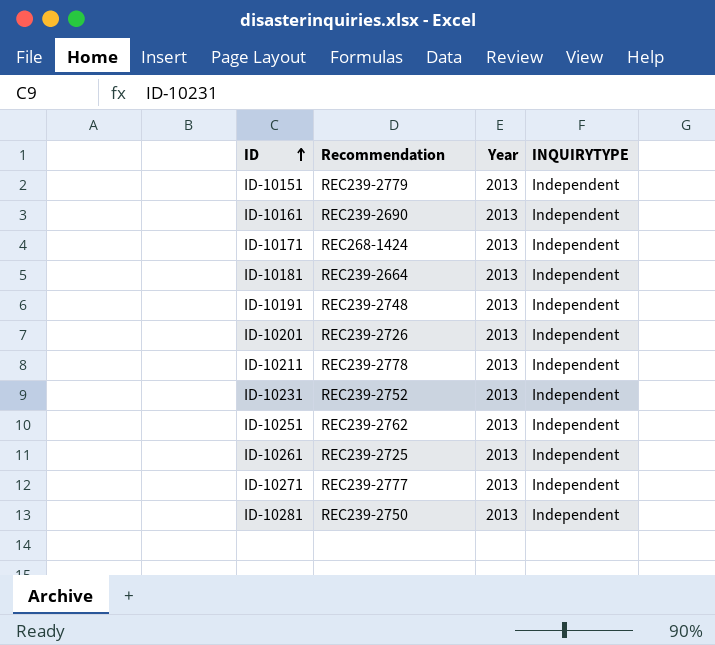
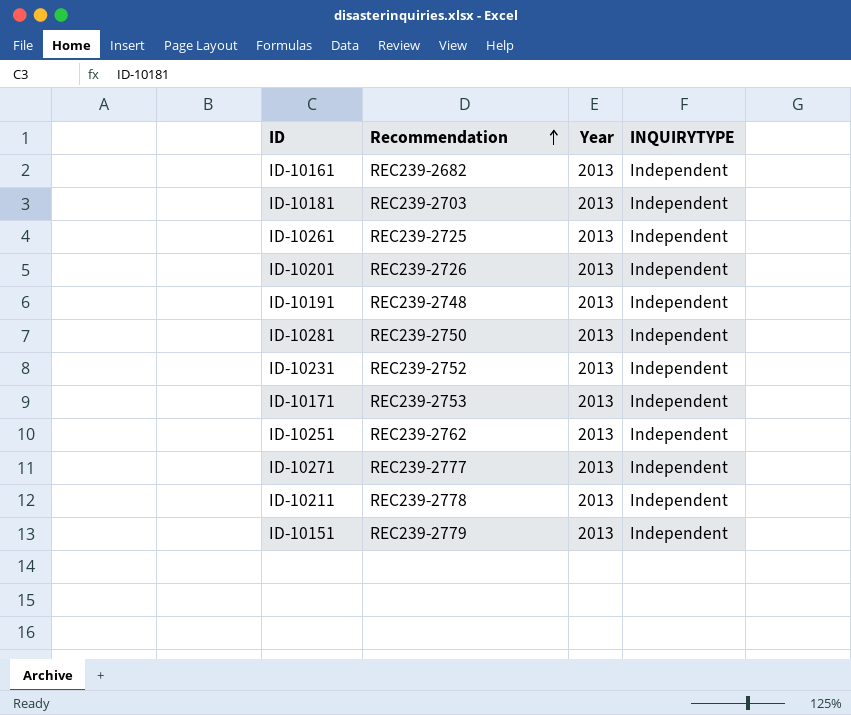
row order: ID ascending -> Recommendation ascending
ID-10161 | Recommendation: REC239-2690 -> REC239-2682
ID-10181 | Recommendation: REC239-2664 -> REC239-2703
ID-10171 | Recommendation: REC268-1424 -> REC239-2753

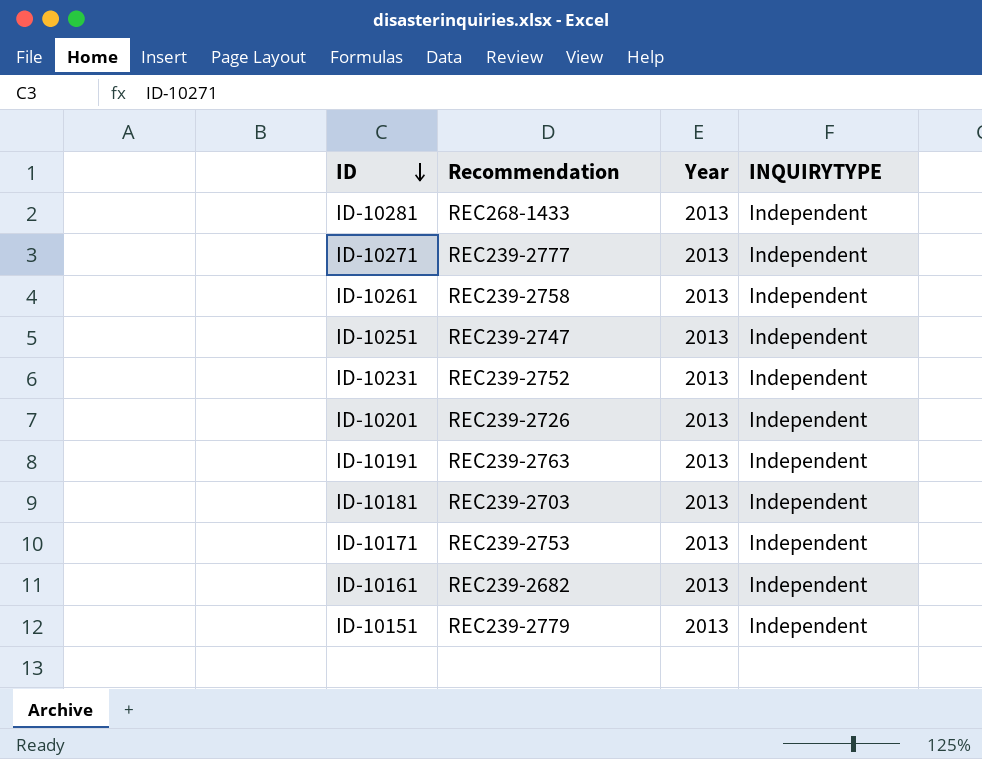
row order: Recommendation ascending -> ID descending
row ID-10211: REC239-2778 | 2013 | Independent -> none
ID-10281 | Recommendation: REC239-2750 -> REC268-1433
ID-10261 | Recommendation: REC239-2725 -> REC239-2758
ID-10251 | Recommendation: REC239-2762 -> REC239-2747
ID-10191 | Recommendation: REC239-2748 -> REC239-2763

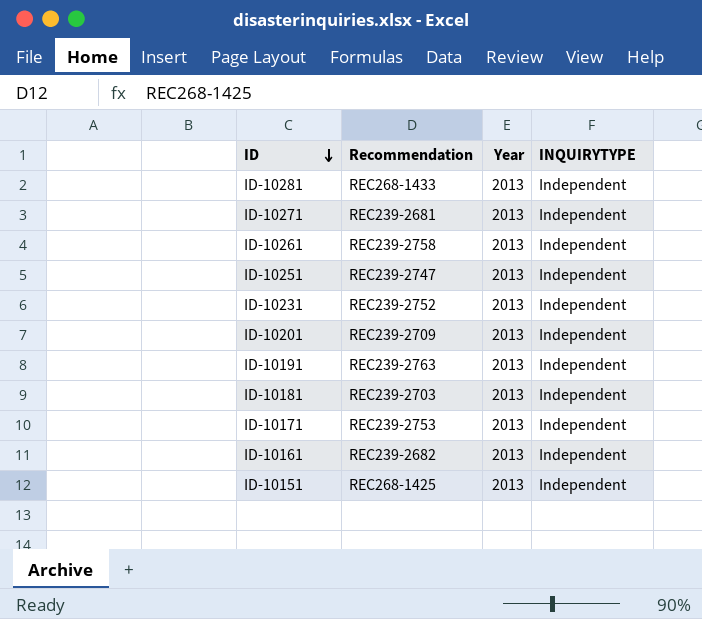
ID-10271 | Recommendation: REC239-2777 -> REC239-2681
ID-10201 | Recommendation: REC239-2726 -> REC239-2709
ID-10151 | Recommendation: REC239-2779 -> REC268-1425

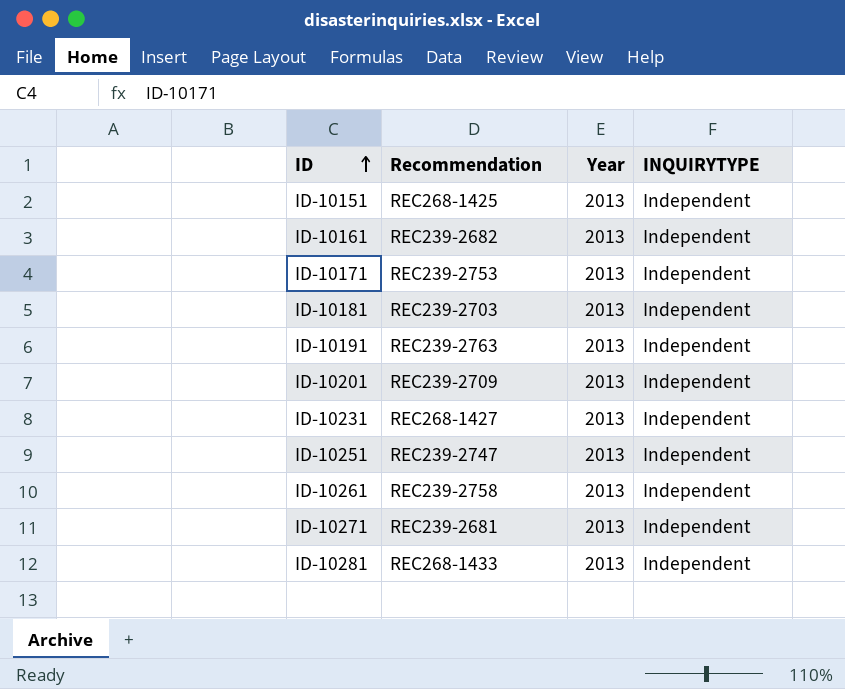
row order: ID descending -> ID ascending
ID-10231 | Recommendation: REC239-2752 -> REC268-1427

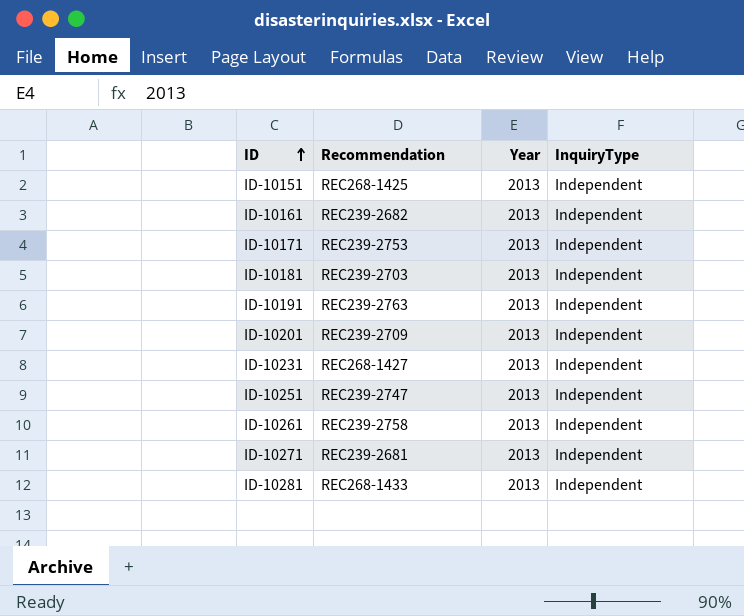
column name: INQUIRYTYPE -> InquiryType

